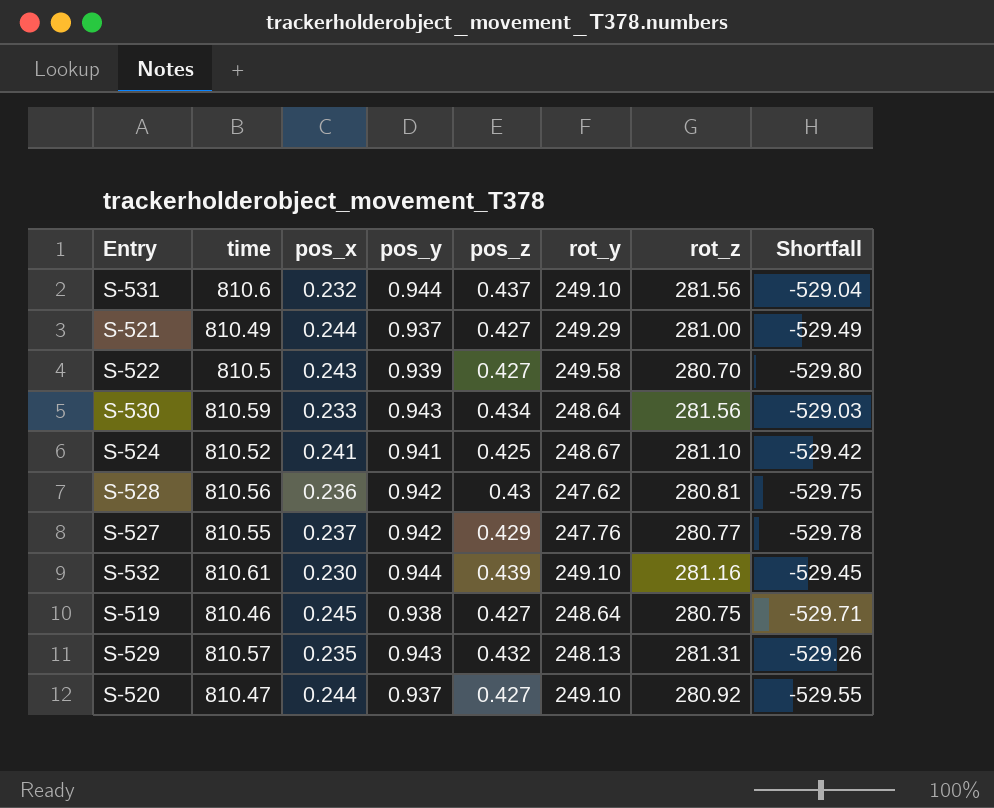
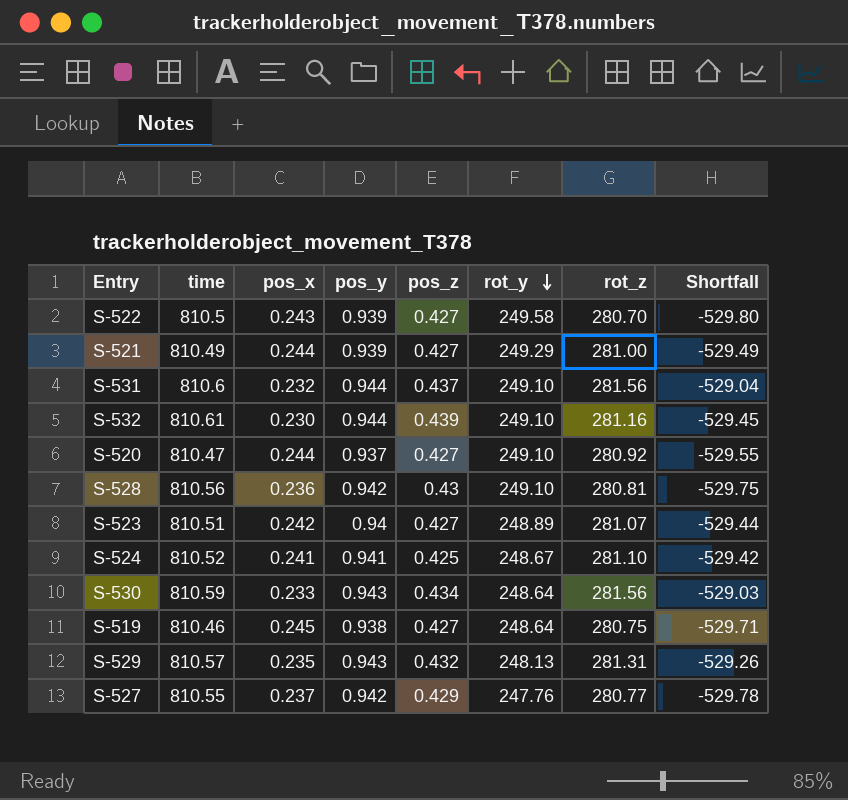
row order: none -> rot_y descending
S-521 | pos_y: 0.937 -> 0.939
S-528 | rot_y: 247.62 -> 249.10
row S-523: none -> 810.51 | 0.242 | 0.94 | 0.427 | 248.89 | 281.07 | -529.44

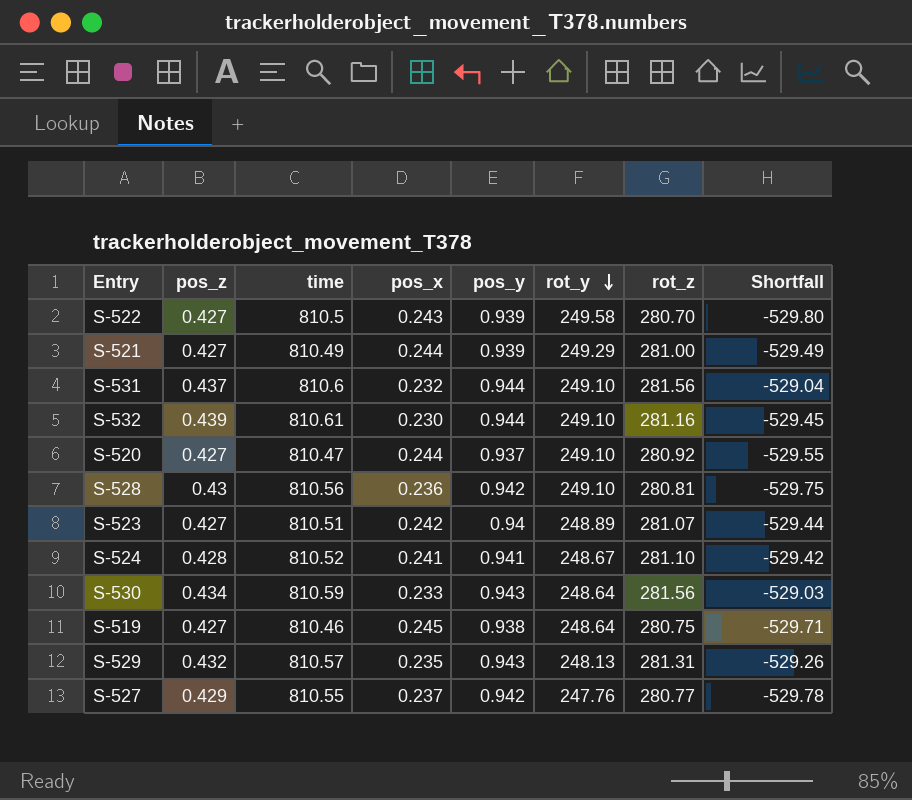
column pos_z | position: 5 -> 2
S-524 | pos_z: 0.425 -> 0.428

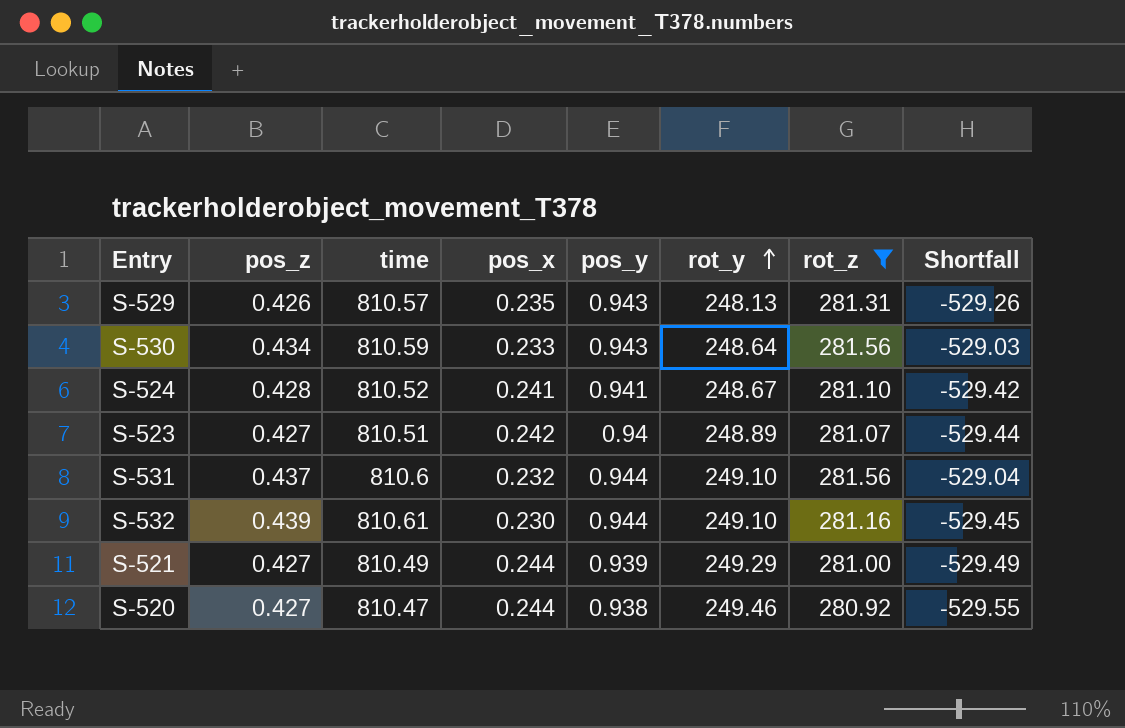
filter: none -> rot_z >= 280.92
row order: rot_y descending -> rot_y ascending
S-529 | pos_z: 0.432 -> 0.426
S-520 | pos_y: 0.937 -> 0.938
S-520 | rot_y: 249.10 -> 249.46

